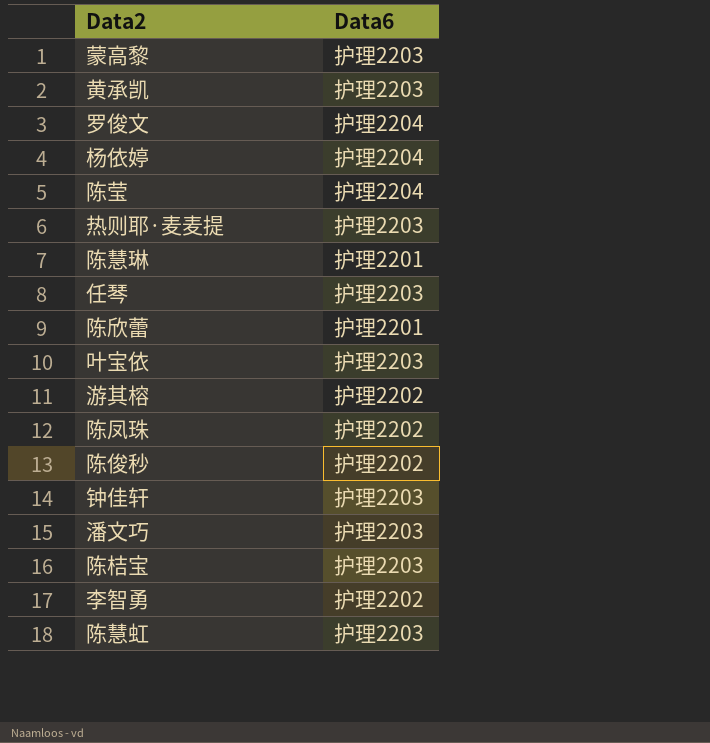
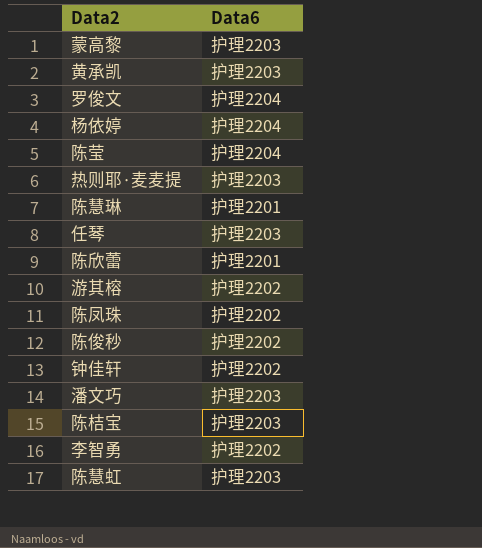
row 叶宝依: 护理2203 -> none
钟佳轩 | Data6: 护理2203 -> 护理2202

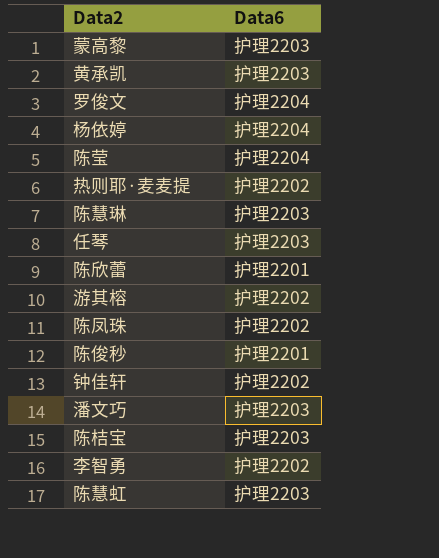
热则耶·麦麦提 | Data6: 护理2203 -> 护理2202
陈慧琳 | Data6: 护理2201 -> 护理2203
陈俊秒 | Data6: 护理2202 -> 护理2201

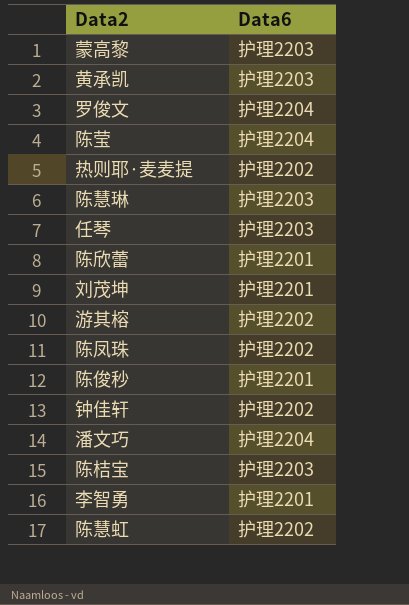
row 杨依婷: 护理2204 -> none
row 刘茂坤: none -> 护理2201
潘文巧 | Data6: 护理2203 -> 护理2204
李智勇 | Data6: 护理2202 -> 护理2201
陈慧虹 | Data6: 护理2203 -> 护理2202

